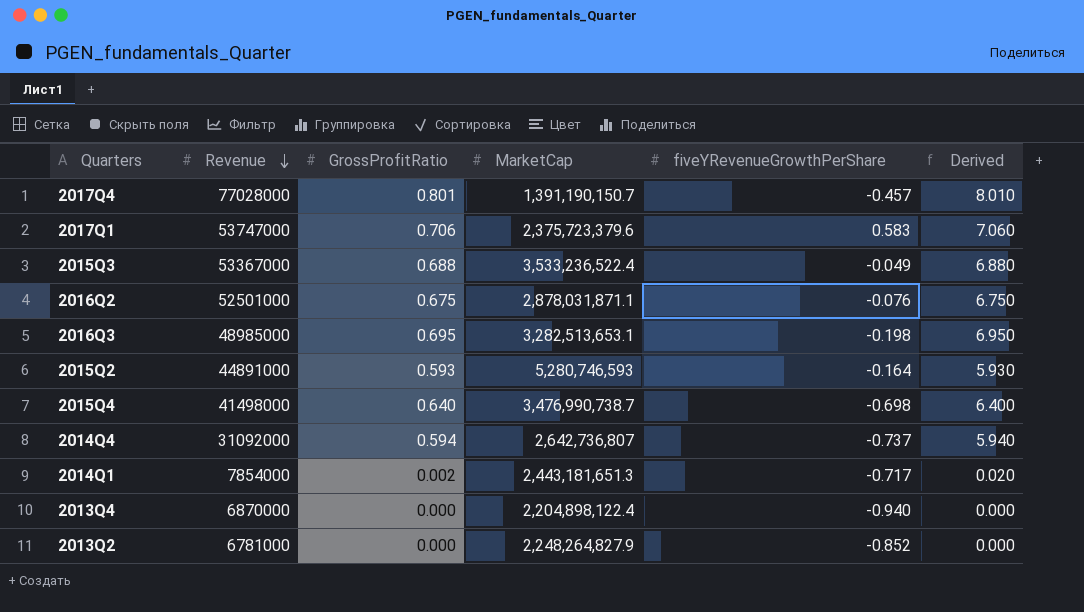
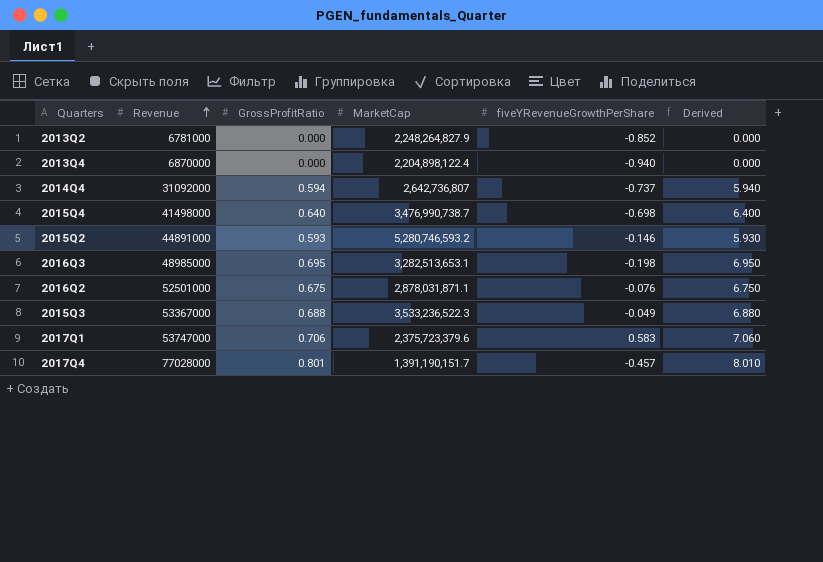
row order: Revenue descending -> Revenue ascending
row 2014Q1: 7854000 | 0.002 | 2,443,181,651.3 | -0.717 | 0.020 -> none
2015Q2 | MarketCap: 5,280,746,593 -> 5,280,746,593.2
2015Q2 | fiveYRevenueGrowthPerShare: -0.164 -> -0.146
2015Q3 | MarketCap: 3,533,236,522.4 -> 3,533,236,522.3
2017Q4 | MarketCap: 1,391,190,150.7 -> 1,391,190,151.7

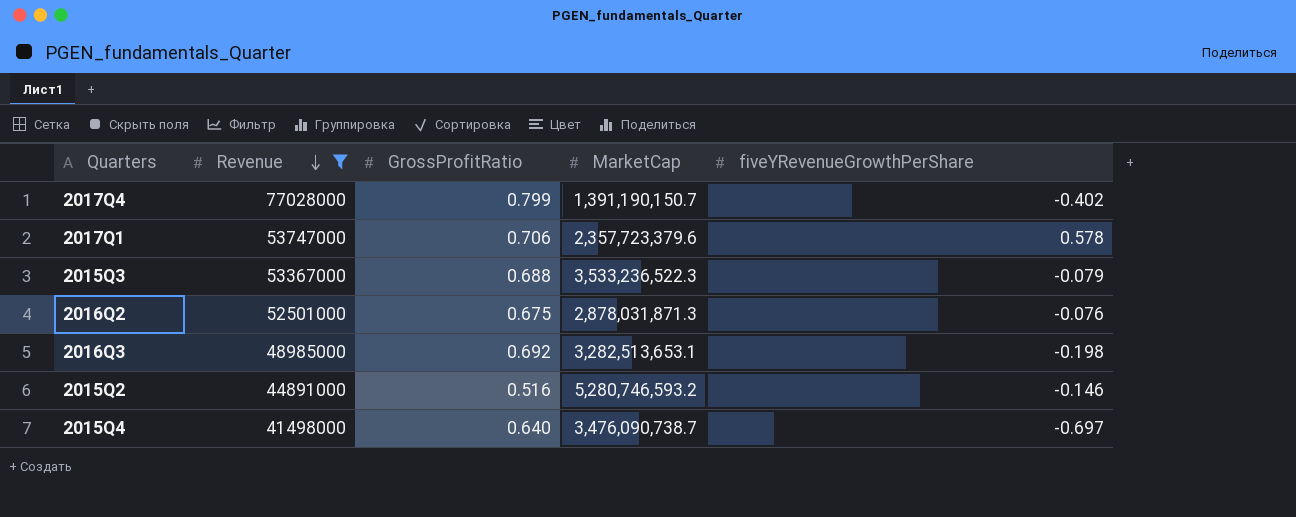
filter: none -> Revenue >= 41498000
row order: Revenue ascending -> Revenue descending
column Derived | formula: [GrossProfitRatio] * 10 -> none
2017Q4 | GrossProfitRatio: 0.801 -> 0.799
2017Q4 | MarketCap: 1,391,190,151.7 -> 1,391,190,150.7
2017Q4 | fiveYRevenueGrowthPerShare: -0.457 -> -0.402
2017Q1 | MarketCap: 2,375,723,379.6 -> 2,357,723,379.6
2017Q1 | fiveYRevenueGrowthPerShare: 0.583 -> 0.578
2015Q3 | fiveYRevenueGrowthPerShare: -0.049 -> -0.079
2016Q2 | MarketCap: 2,878,031,871.1 -> 2,878,031,871.3
2016Q3 | GrossProfitRatio: 0.695 -> 0.692
2015Q2 | GrossProfitRatio: 0.593 -> 0.516
2015Q4 | MarketCap: 3,476,990,738.7 -> 3,476,090,738.7
2015Q4 | fiveYRevenueGrowthPerShare: -0.698 -> -0.697

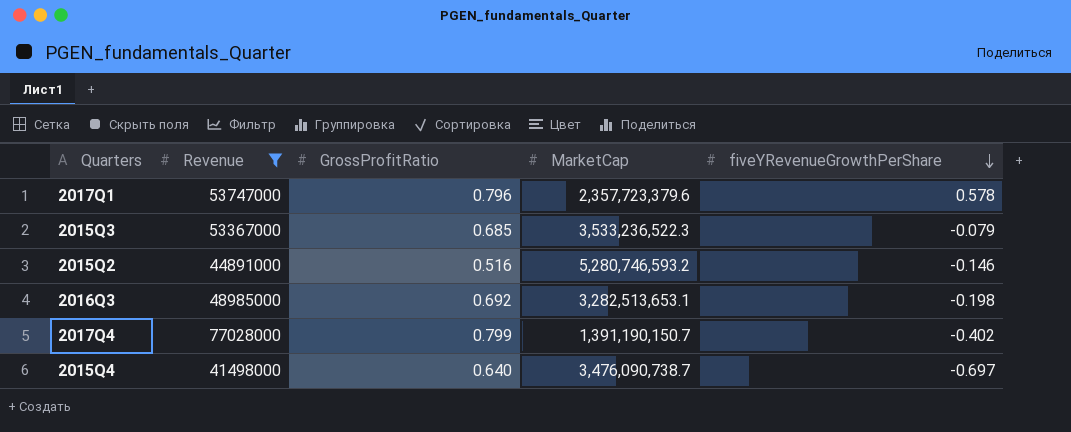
row order: Revenue descending -> fiveYRevenueGrowthPerShare descending
row 2016Q2: 52501000 | 0.675 | 2,878,031,871.3 | -0.076 -> none
2017Q1 | GrossProfitRatio: 0.706 -> 0.796
2015Q3 | GrossProfitRatio: 0.688 -> 0.685

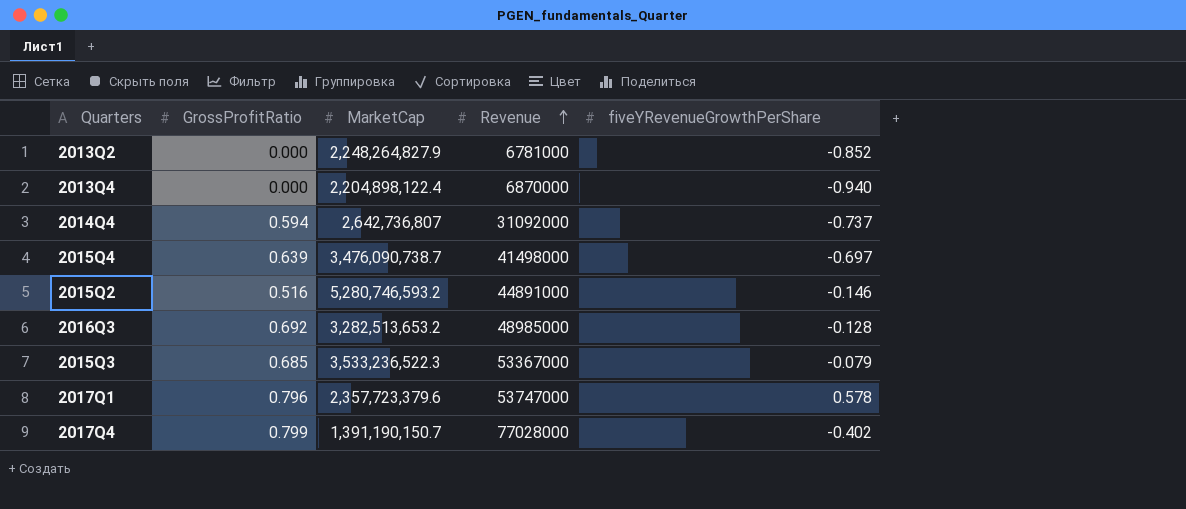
filter: Revenue >= 41498000 -> none
row order: fiveYRevenueGrowthPerShare descending -> Revenue ascending
column Revenue | position: 2 -> 4
2015Q4 | GrossProfitRatio: 0.640 -> 0.639
2016Q3 | MarketCap: 3,282,513,653.1 -> 3,282,513,653.2
2016Q3 | fiveYRevenueGrowthPerShare: -0.198 -> -0.128

